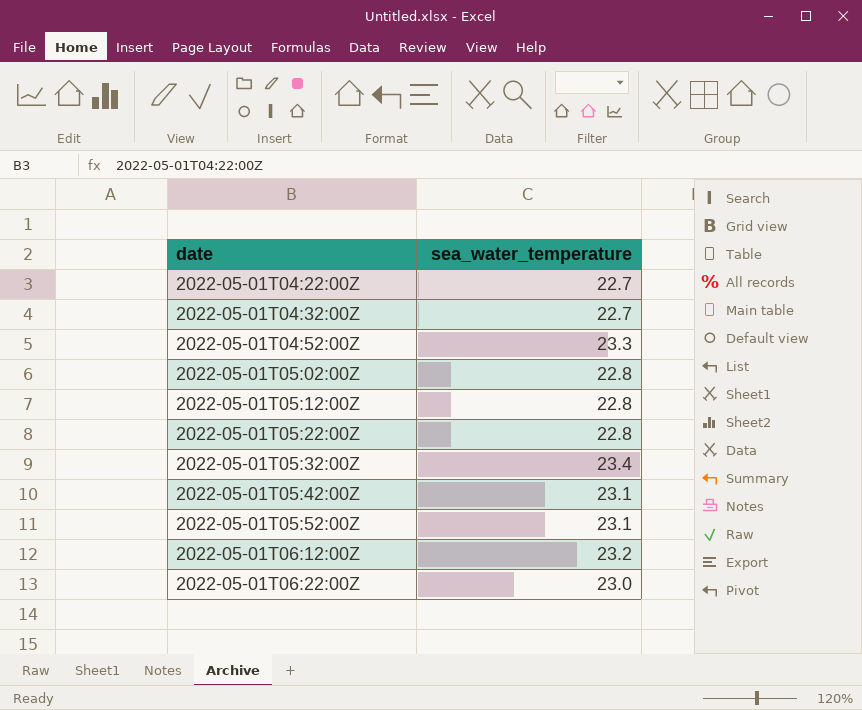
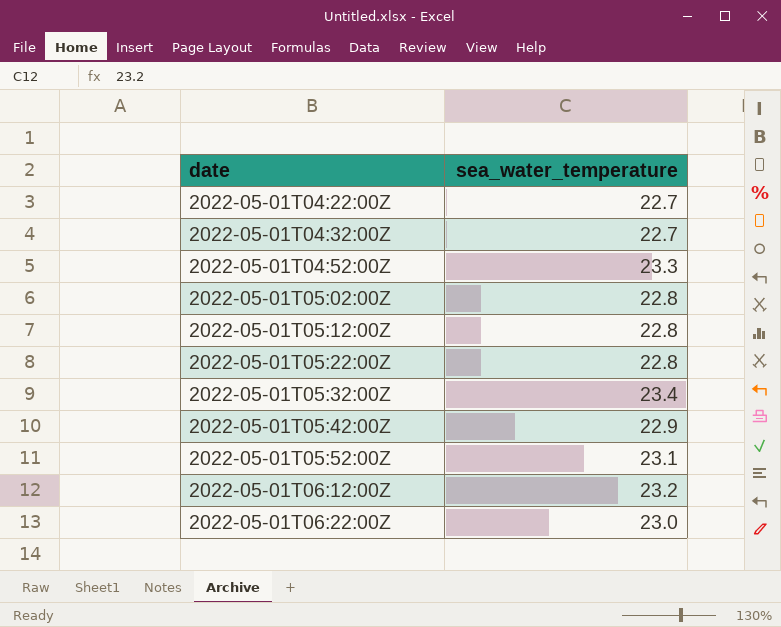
2022-05-01T05:42:00Z | sea_water_temperature: 23.1 -> 22.9

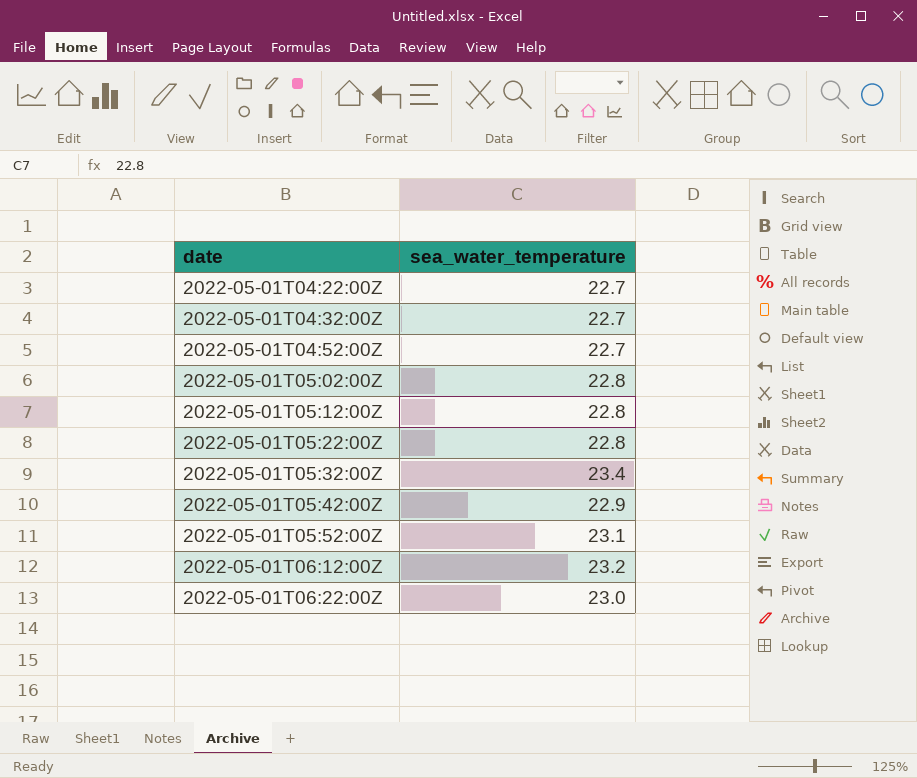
2022-05-01T04:52:00Z | sea_water_temperature: 23.3 -> 22.7

